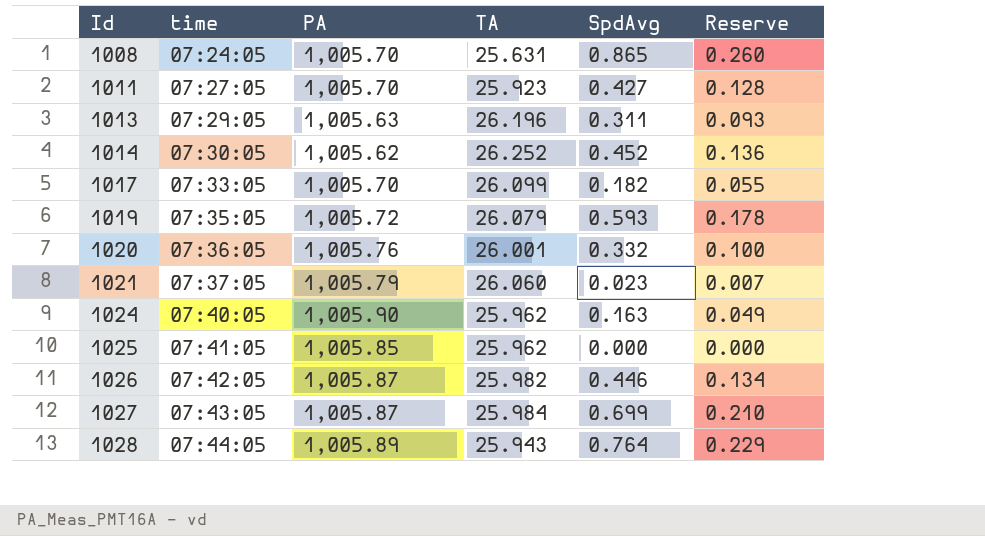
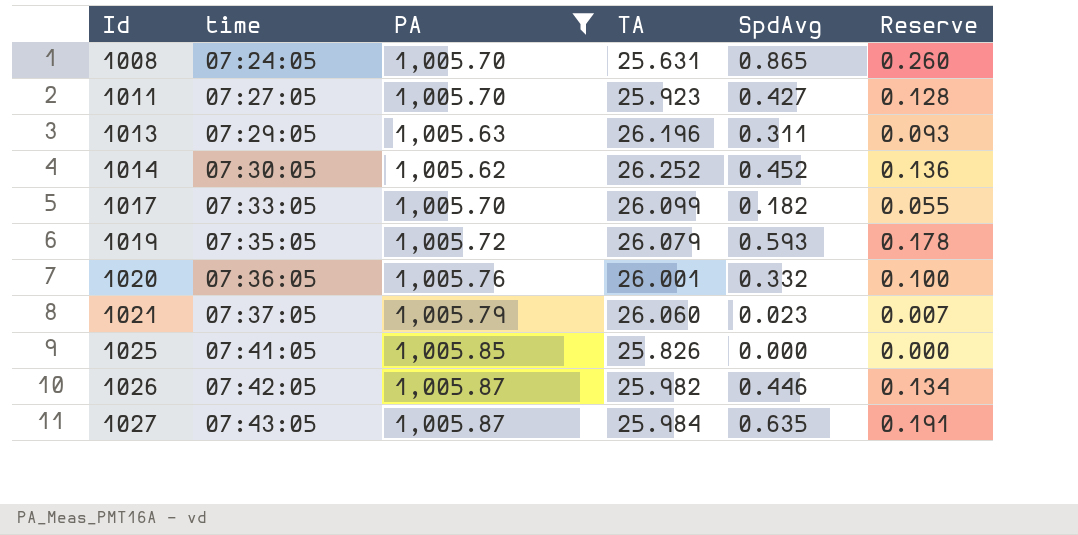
filter: none -> PA <= 1,005.87
1025 | TA: 25.962 -> 25.826
1027 | SpdAvg: 0.699 -> 0.635
1027 | Reserve: 0.210 -> 0.191

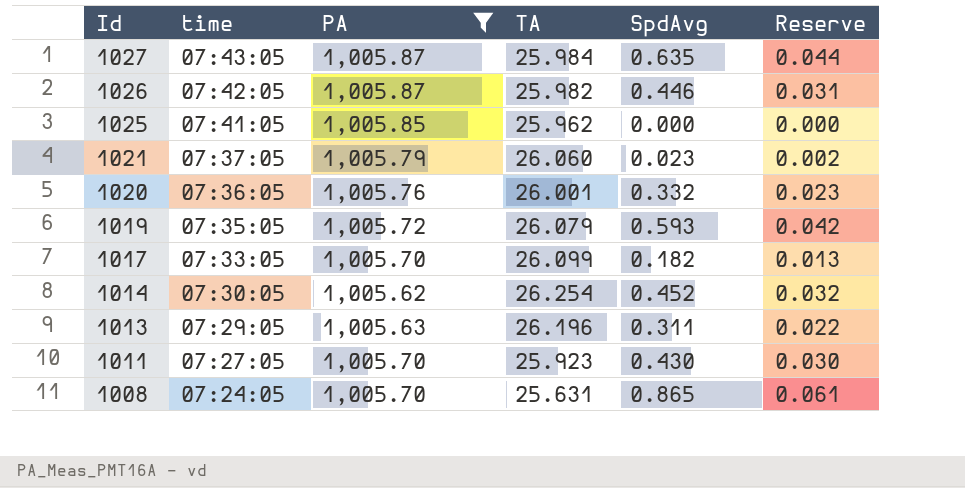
row order: Id ascending -> Id descending
column Reserve | formula: [SpdAvg] * 0.3 -> [SpdAvg] * 0.07
1025 | TA: 25.826 -> 25.962
1014 | TA: 26.252 -> 26.254
1011 | SpdAvg: 0.427 -> 0.430

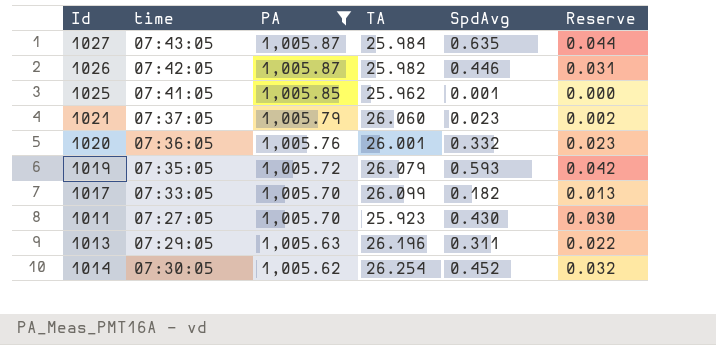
row order: Id descending -> PA descending
row 1008: 07:24:05 | 1,005.70 | 25.631 | 0.865 | 0.061 -> none
1025 | SpdAvg: 0.000 -> 0.001

